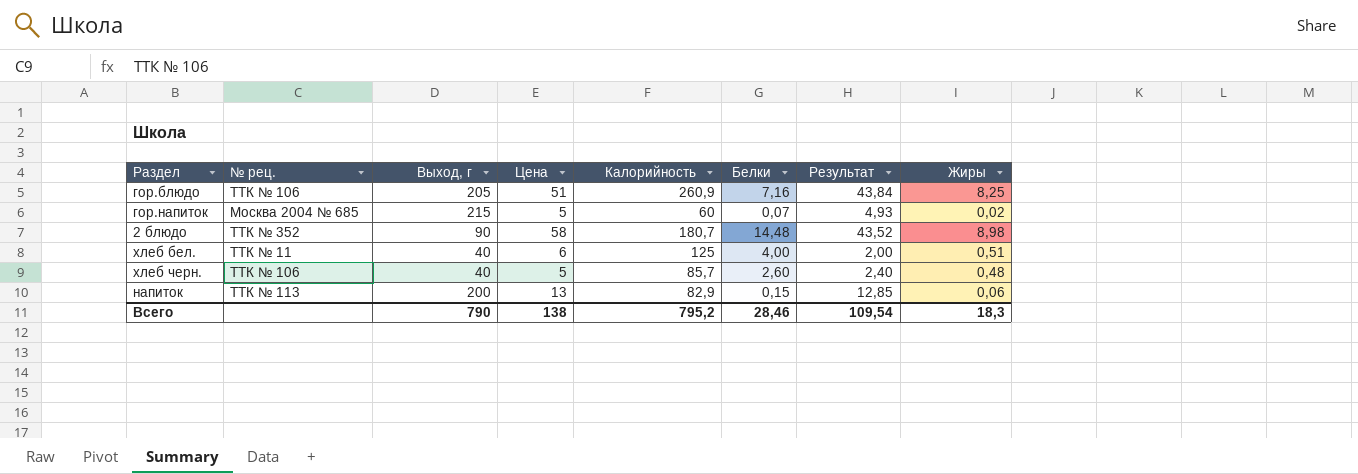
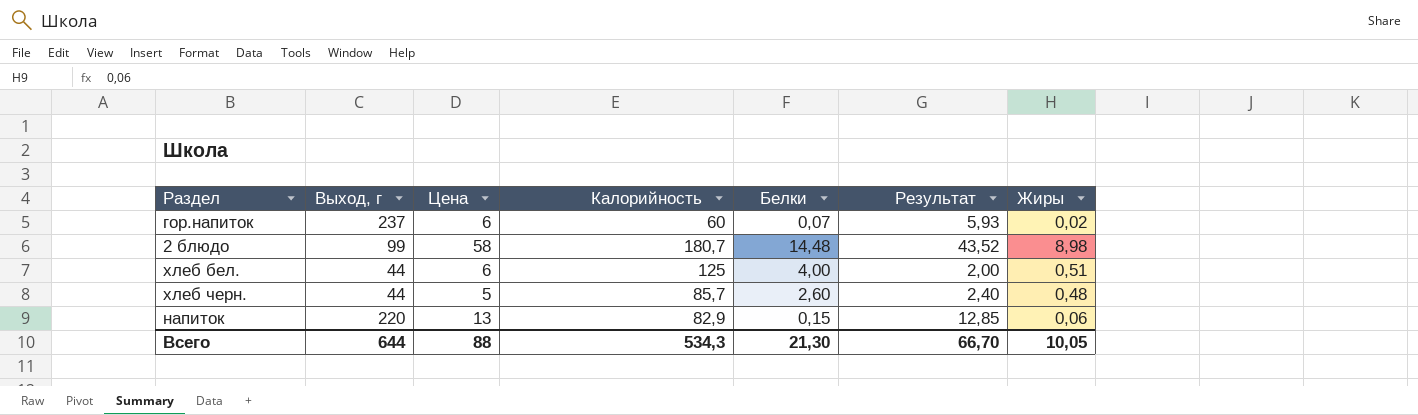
column № рец. | position: 2 -> none
row гор.блюдо: ТТК № 106 | 205 | 51 | 260,9 | 7,16 | 43,84 | 8,25 -> none
гор.напиток | Выход, г: 215 -> 237
гор.напиток | Цена: 5 -> 6
гор.напиток | Результат: 4,93 -> 5,93
2 блюдо | Выход, г: 90 -> 99
хлеб бел. | Выход, г: 40 -> 44
хлеб черн. | Выход, г: 40 -> 44
напиток | Выход, г: 200 -> 220
Всего | Выход, г: 790 -> 644
Всего | Цена: 138 -> 88
Всего | Калорийность: 795,2 -> 534,3
Всего | Белки: 28,46 -> 21,30
Всего | Результат: 109,54 -> 66,70
Всего | Жиры: 18,3 -> 10,05

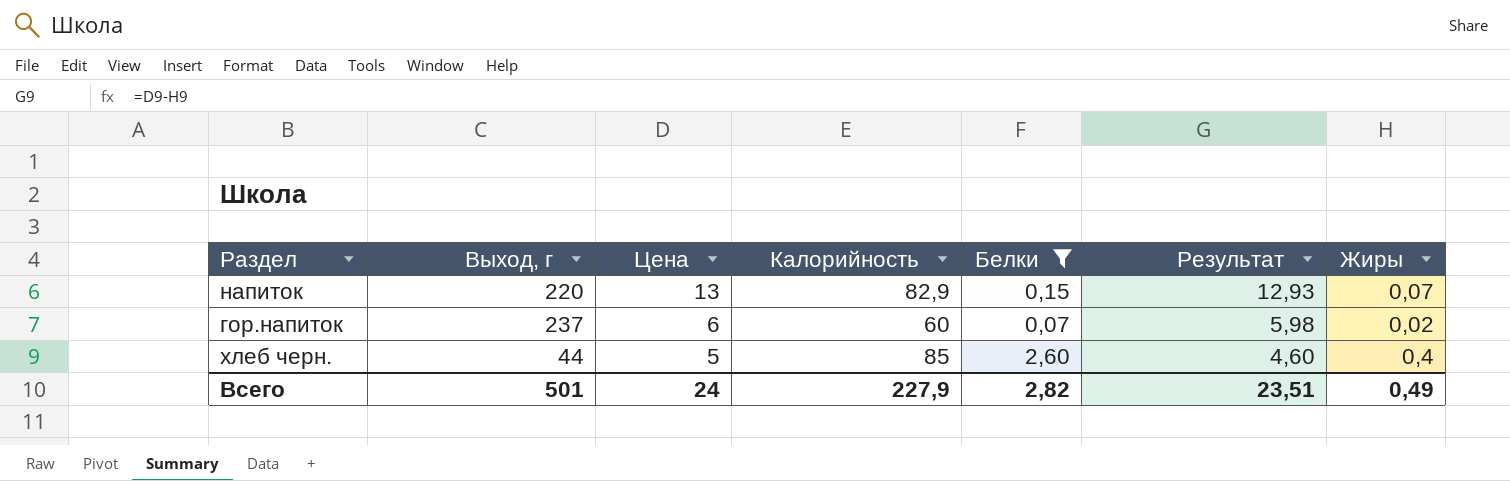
filter: none -> Белки <= 2,60
row order: none -> Цена descending
column Результат | formula: [Цена] - [Белки] -> [Цена] - [Жиры]
напиток | Жиры: 0,06 -> 0,07
хлеб черн. | Калорийность: 85,7 -> 85
хлеб черн. | Жиры: 0,48 -> 0,4
Всего | Выход, г: 644 -> 501
Всего | Цена: 88 -> 24
Всего | Калорийность: 534,3 -> 227,9
Всего | Белки: 21,30 -> 2,82
Всего | Результат: 66,70 -> 23,51
Всего | Жиры: 10,05 -> 0,49

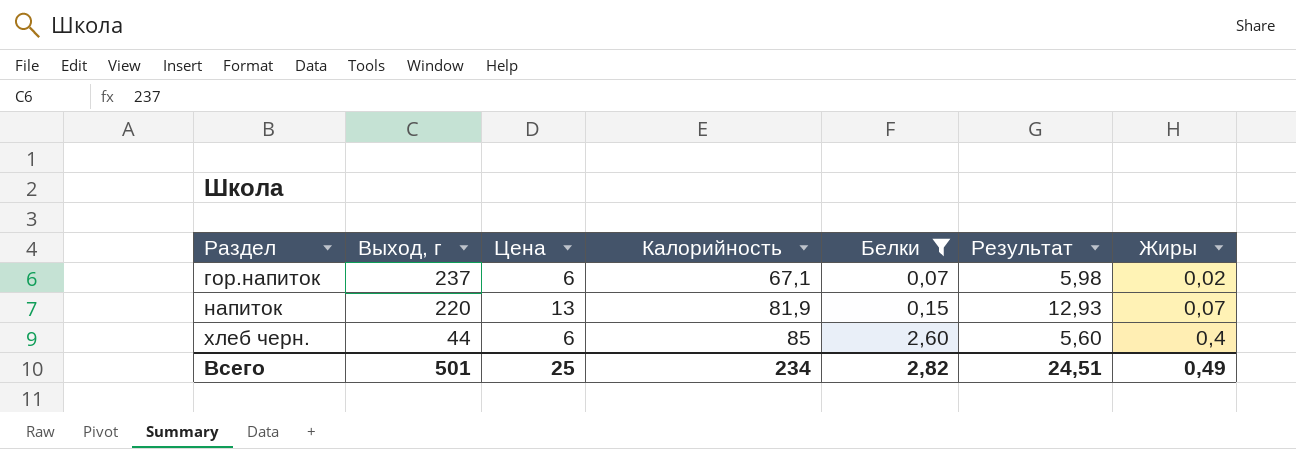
row order: Цена descending -> Раздел ascending
гор.напиток | Калорийность: 60 -> 67,1
напиток | Калорийность: 82,9 -> 81,9
хлеб черн. | Цена: 5 -> 6
хлеб черн. | Результат: 4,60 -> 5,60
Всего | Цена: 24 -> 25
Всего | Калорийность: 227,9 -> 234
Всего | Результат: 23,51 -> 24,51

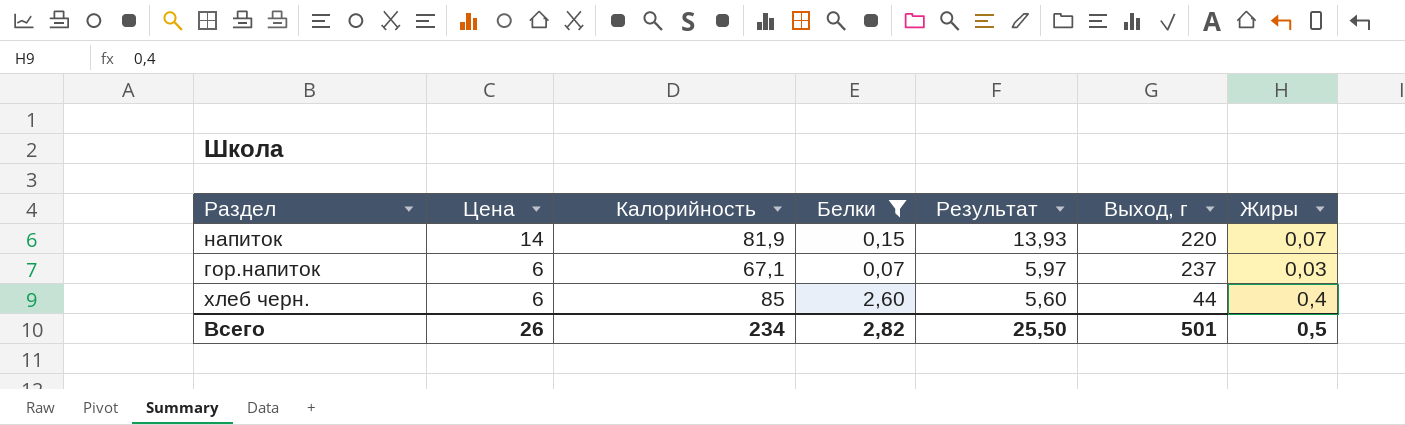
row order: Раздел ascending -> Цена descending
column Выход, г | position: 2 -> 6
напиток | Цена: 13 -> 14
напиток | Результат: 12,93 -> 13,93
гор.напиток | Результат: 5,98 -> 5,97
гор.напиток | Жиры: 0,02 -> 0,03
Всего | Цена: 25 -> 26
Всего | Результат: 24,51 -> 25,50
Всего | Жиры: 0,49 -> 0,5

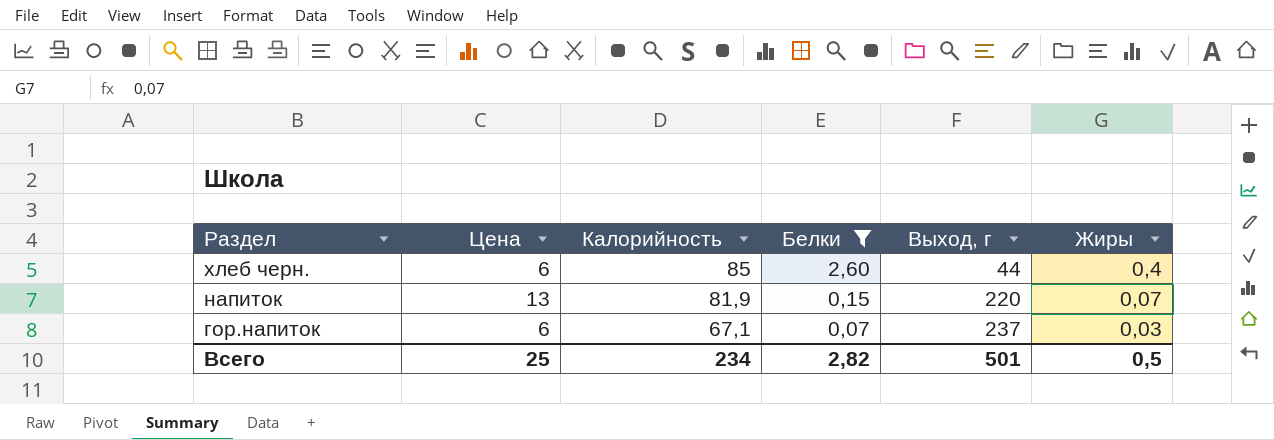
row order: Цена descending -> Раздел descending
column Результат | formula: [Цена] - [Жиры] -> none
напиток | Цена: 14 -> 13
Всего | Цена: 26 -> 25

